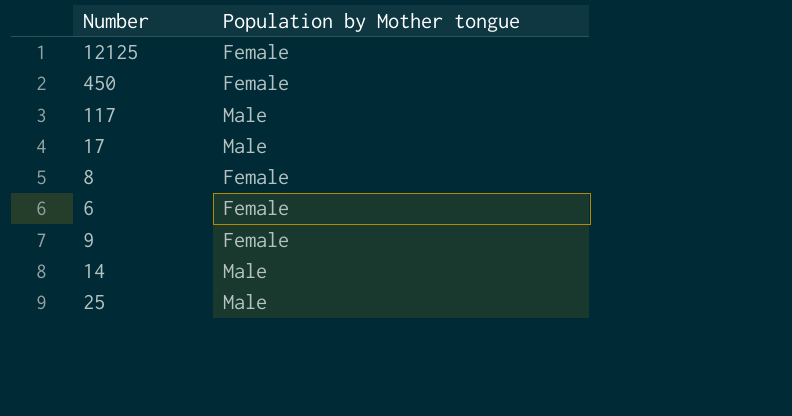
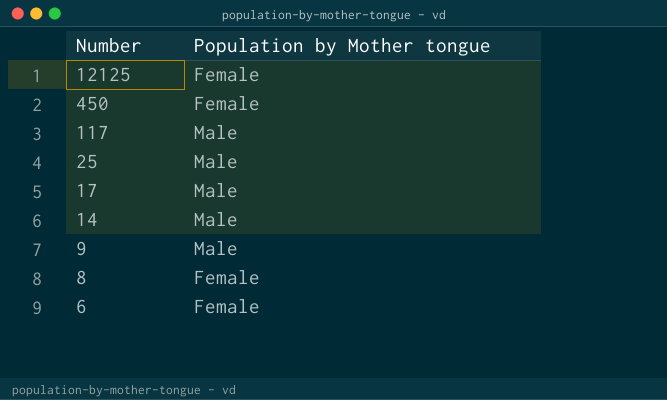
row order: none -> Number descending
9 | Population by Mother tongue: Female -> Male

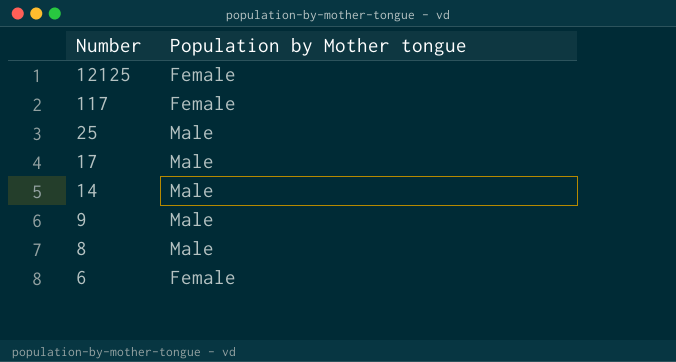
row 450: Female -> none
117 | Population by Mother tongue: Male -> Female
8 | Population by Mother tongue: Female -> Male

